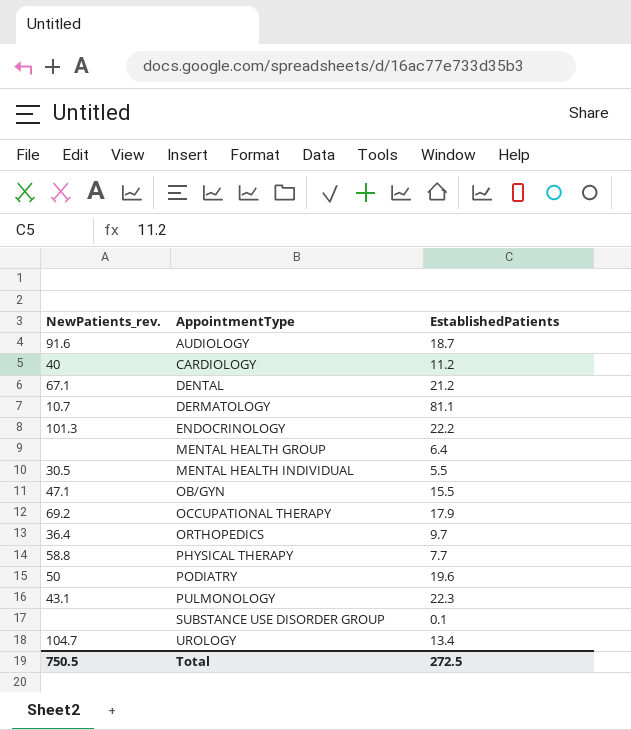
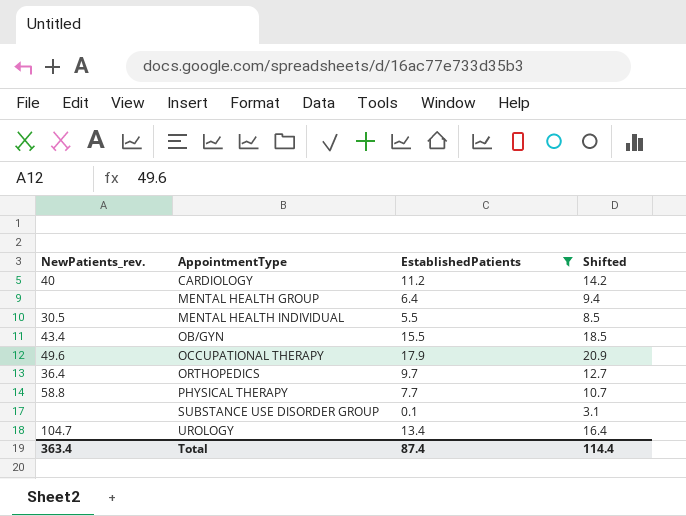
filter: none -> EstablishedPatients <= 17.9
column Shifted | formula: none -> [EstablishedPatients] + 3
OB/GYN | NewPatients_rev.: 47.1 -> 43.4
OCCUPATIONAL THERAPY | NewPatients_rev.: 69.2 -> 49.6
Total | NewPatients_rev.: 750.5 -> 363.4
Total | EstablishedPatients: 272.5 -> 87.4

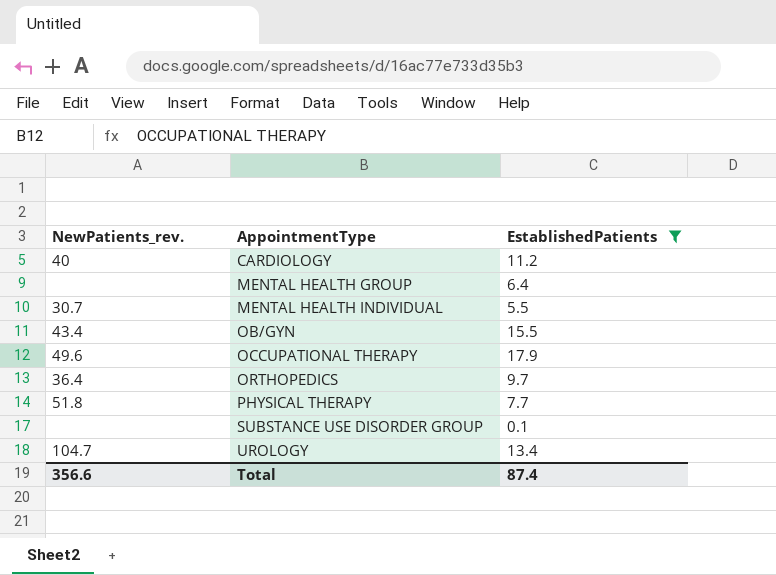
column Shifted | formula: [EstablishedPatients] + 3 -> none
MENTAL HEALTH INDIVIDUAL | NewPatients_rev.: 30.5 -> 30.7
PHYSICAL THERAPY | NewPatients_rev.: 58.8 -> 51.8
Total | NewPatients_rev.: 363.4 -> 356.6

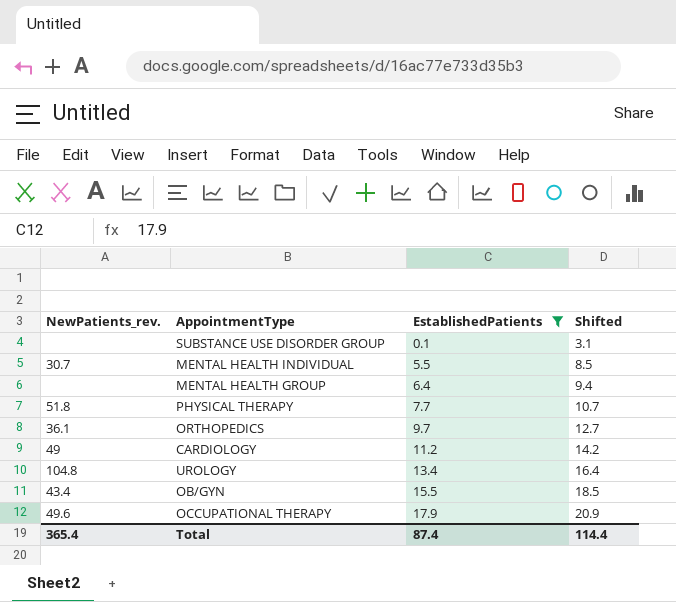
row order: AppointmentType ascending -> EstablishedPatients ascending
column Shifted | formula: none -> [EstablishedPatients] + 3
ORTHOPEDICS | NewPatients_rev.: 36.4 -> 36.1
CARDIOLOGY | NewPatients_rev.: 40 -> 49
UROLOGY | NewPatients_rev.: 104.7 -> 104.8
Total | NewPatients_rev.: 356.6 -> 365.4

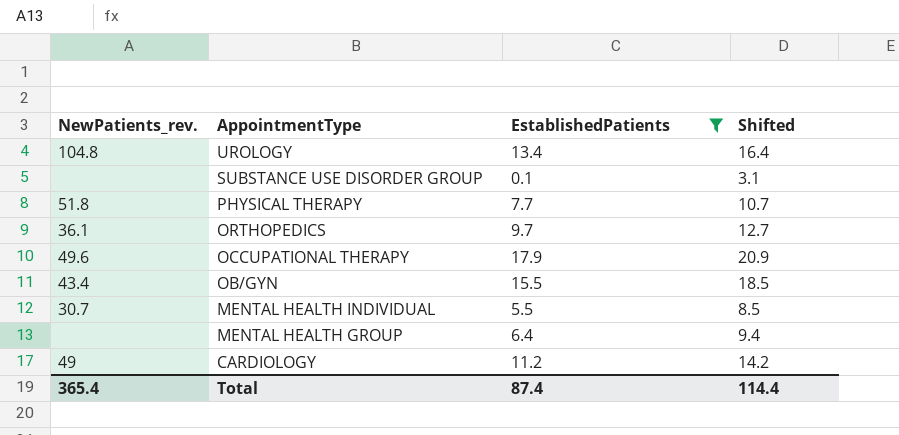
row order: EstablishedPatients ascending -> AppointmentType descending

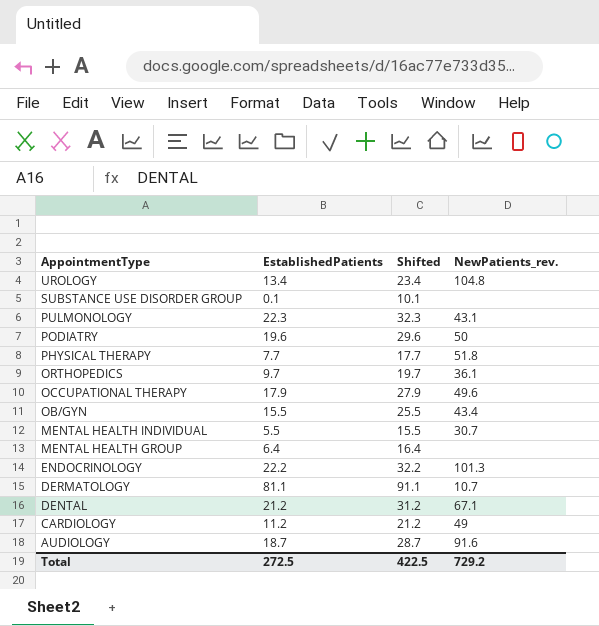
filter: EstablishedPatients <= 17.9 -> none
column Shifted | formula: [EstablishedPatients] + 3 -> [EstablishedPatients] + 10
column NewPatients_rev. | position: 1 -> 4
Total | EstablishedPatients: 87.4 -> 272.5
Total | Shifted: 114.4 -> 422.5
Total | NewPatients_rev.: 365.4 -> 729.2

